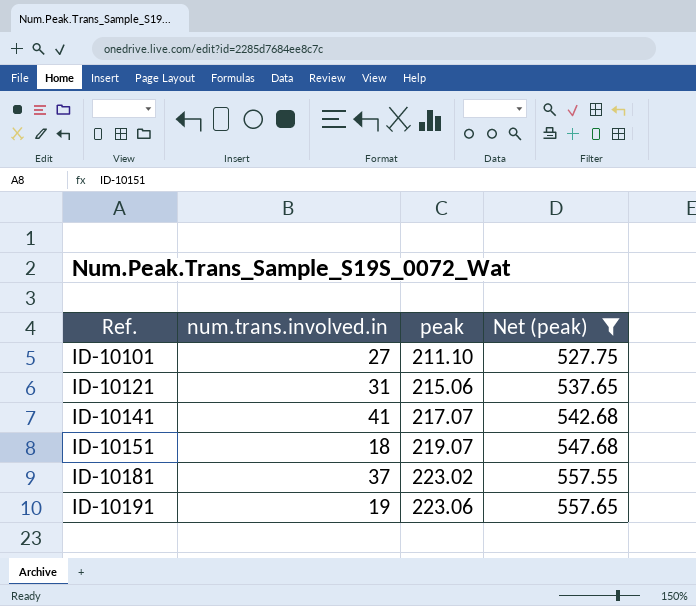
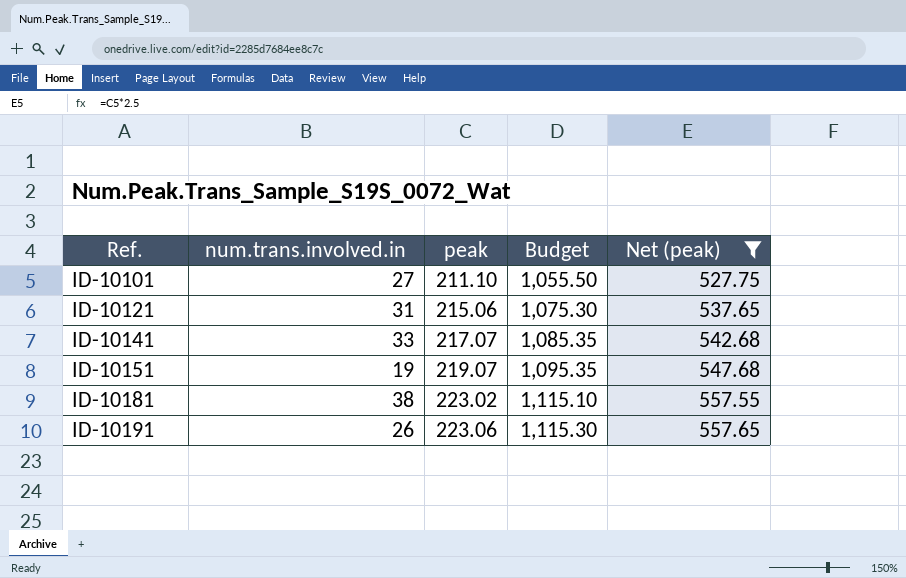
column Budget | formula: none -> [peak] * 5
ID-10141 | num.trans.involved.in: 41 -> 33
ID-10151 | num.trans.involved.in: 18 -> 19
ID-10181 | num.trans.involved.in: 37 -> 38
ID-10191 | num.trans.involved.in: 19 -> 26

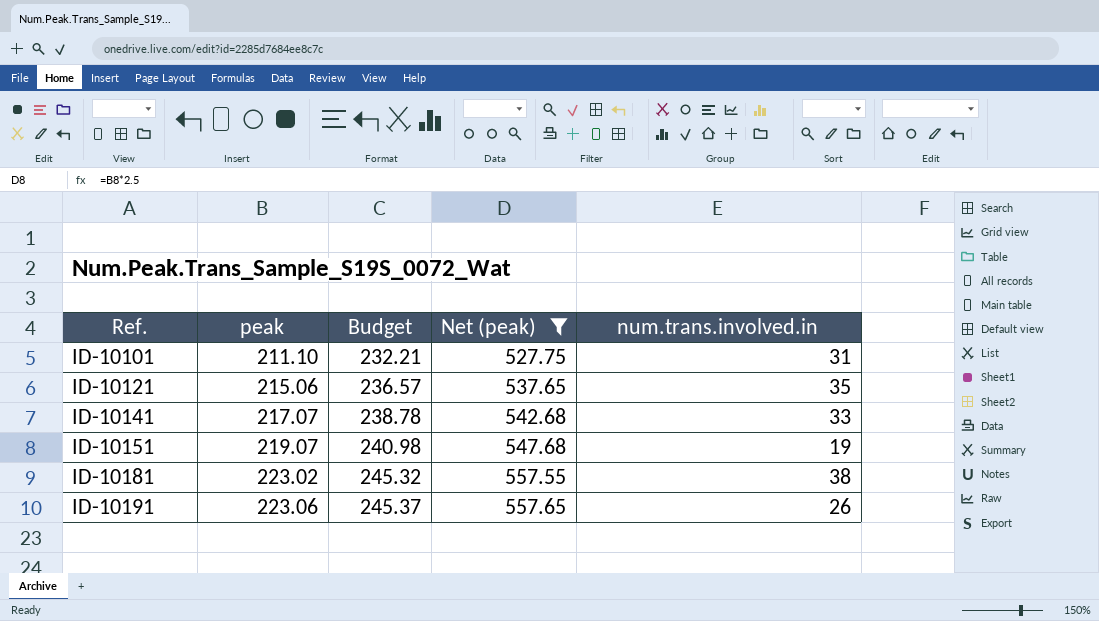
column Budget | formula: [peak] * 5 -> [peak] * 1.1
column num.trans.involved.in | position: 2 -> 5
ID-10101 | num.trans.involved.in: 27 -> 31
ID-10121 | num.trans.involved.in: 31 -> 35

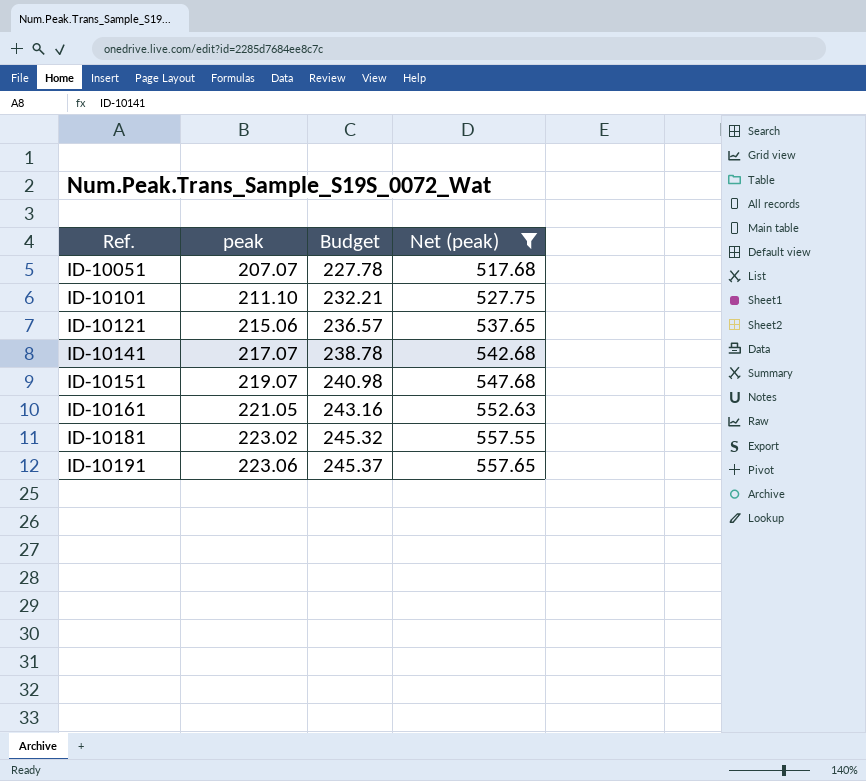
column num.trans.involved.in | position: 5 -> none
row ID-10051: none -> 207.07 | 227.78 | 517.68
row ID-10161: none -> 221.05 | 243.16 | 552.63

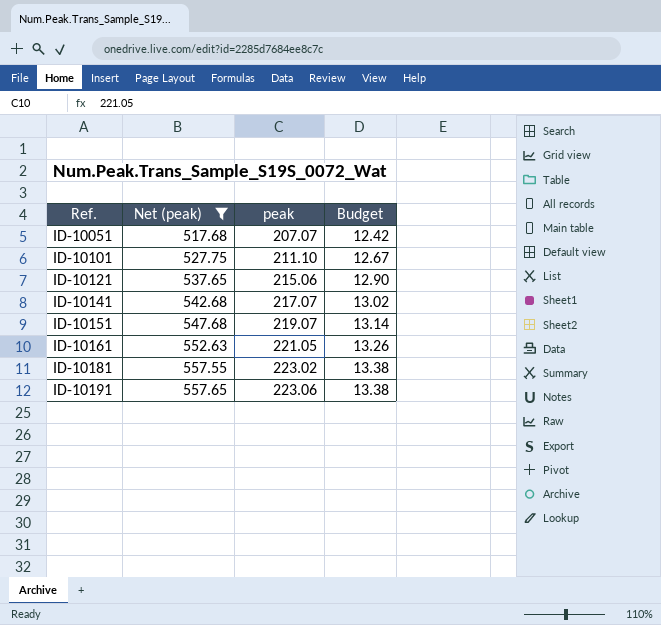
column Net (peak) | position: 4 -> 2
column Budget | formula: [peak] * 1.1 -> [peak] * 0.06

